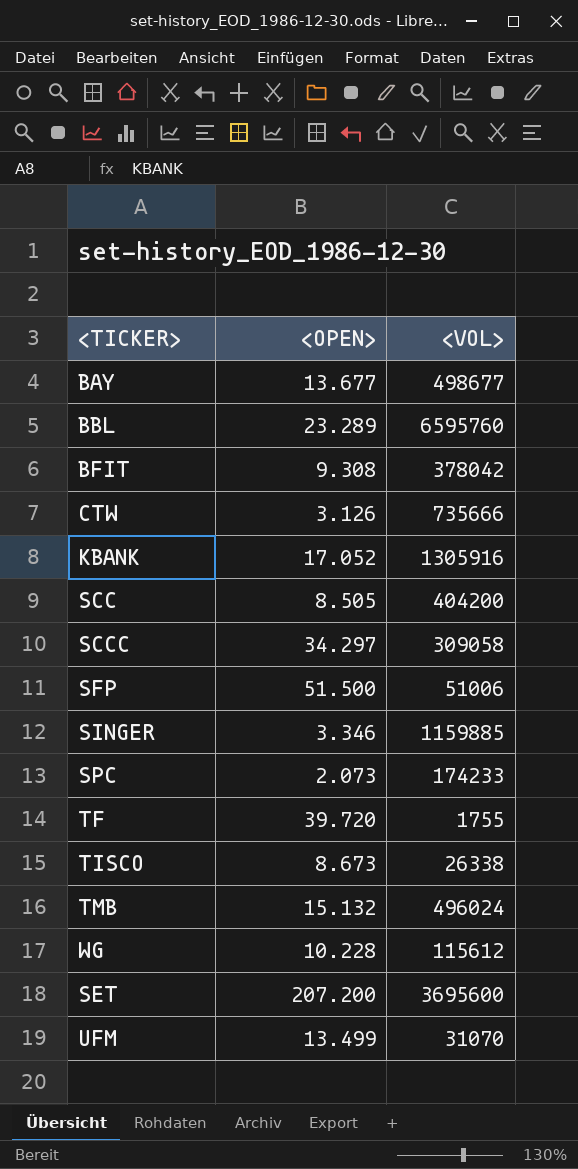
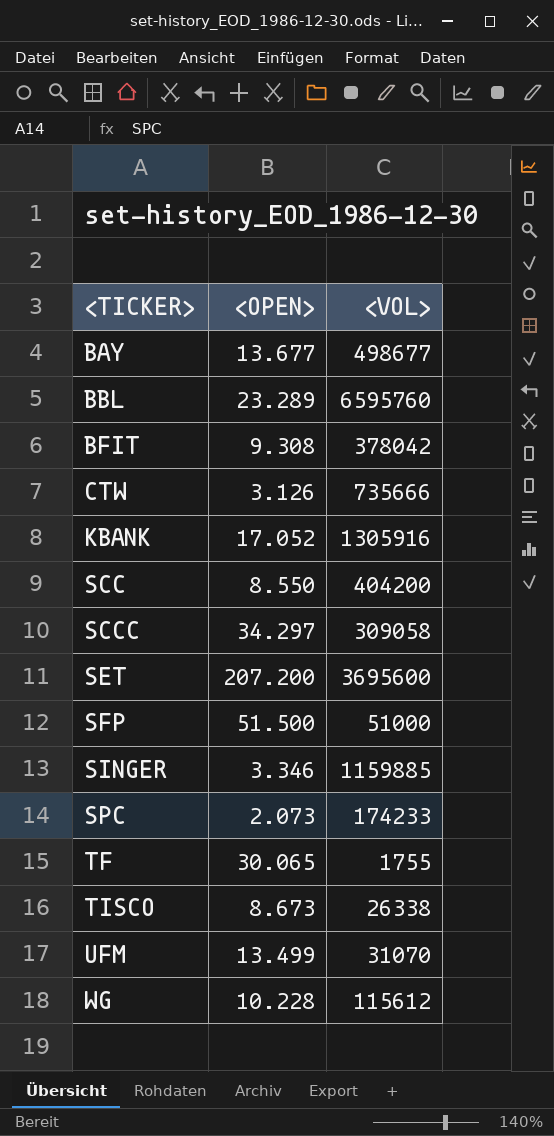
row order: none -> <TICKER> ascending
row TMB: 15.132 | 496024 -> none
SCC | <OPEN>: 8.505 -> 8.550
SFP | <VOL>: 51006 -> 51000
TF | <OPEN>: 39.720 -> 30.065

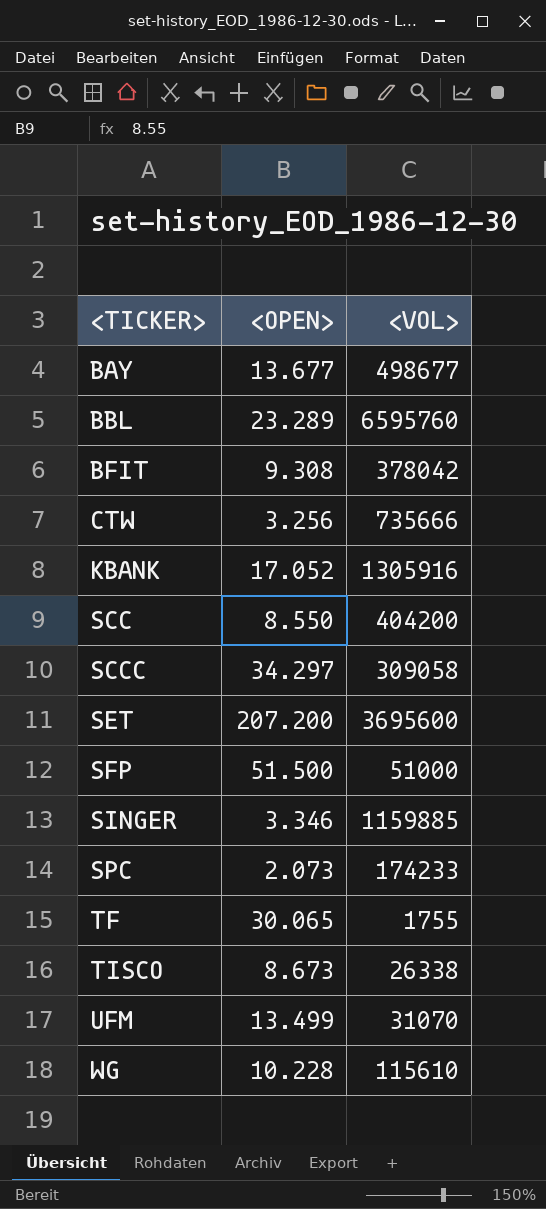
CTW | <OPEN>: 3.126 -> 3.256
WG | <VOL>: 115612 -> 115610

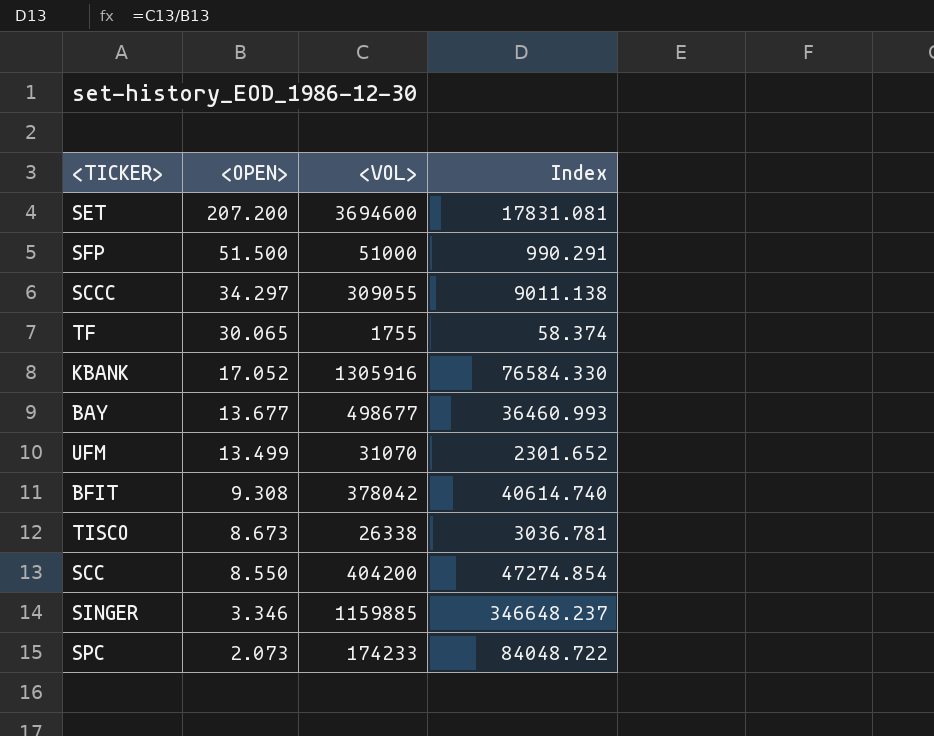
row order: <TICKER> ascending -> <OPEN> descending
column Index | formula: none -> [<VOL>] / [<OPEN>]
row BBL: 23.289 | 6595760 -> none
row CTW: 3.256 | 735666 -> none
row WG: 10.228 | 115610 -> none
SET | <VOL>: 3695600 -> 3694600
SCCC | <VOL>: 309058 -> 309055

